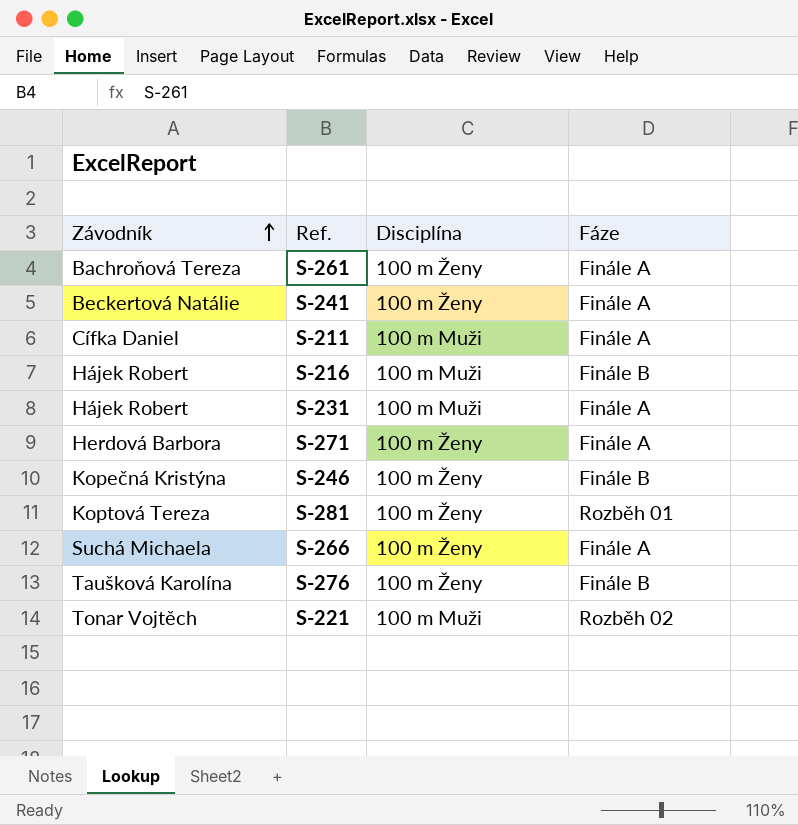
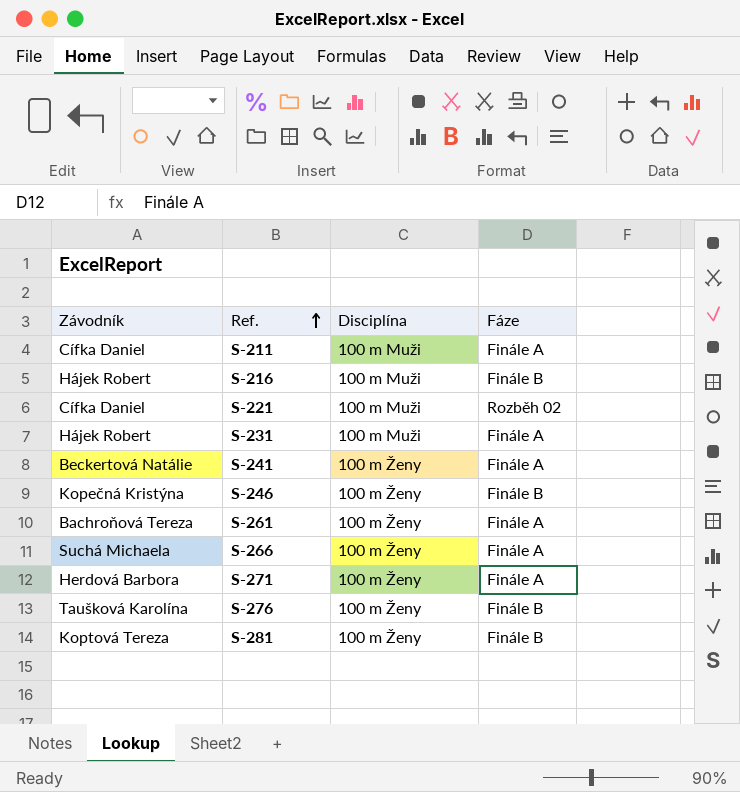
row order: Závodník ascending -> Ref. ascending
S-221 | Závodník: Tonar Vojtěch -> Cífka Daniel
S-281 | Fáze: Rozběh 01 -> Finále B

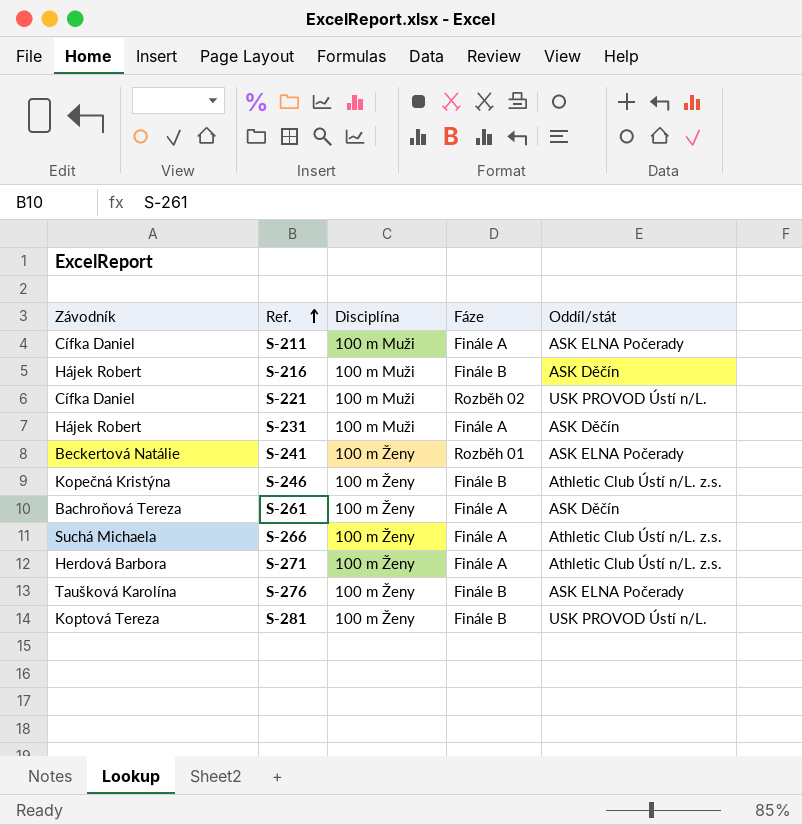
column Oddíl/stát | position: none -> 5
S-241 | Fáze: Finále A -> Rozběh 01

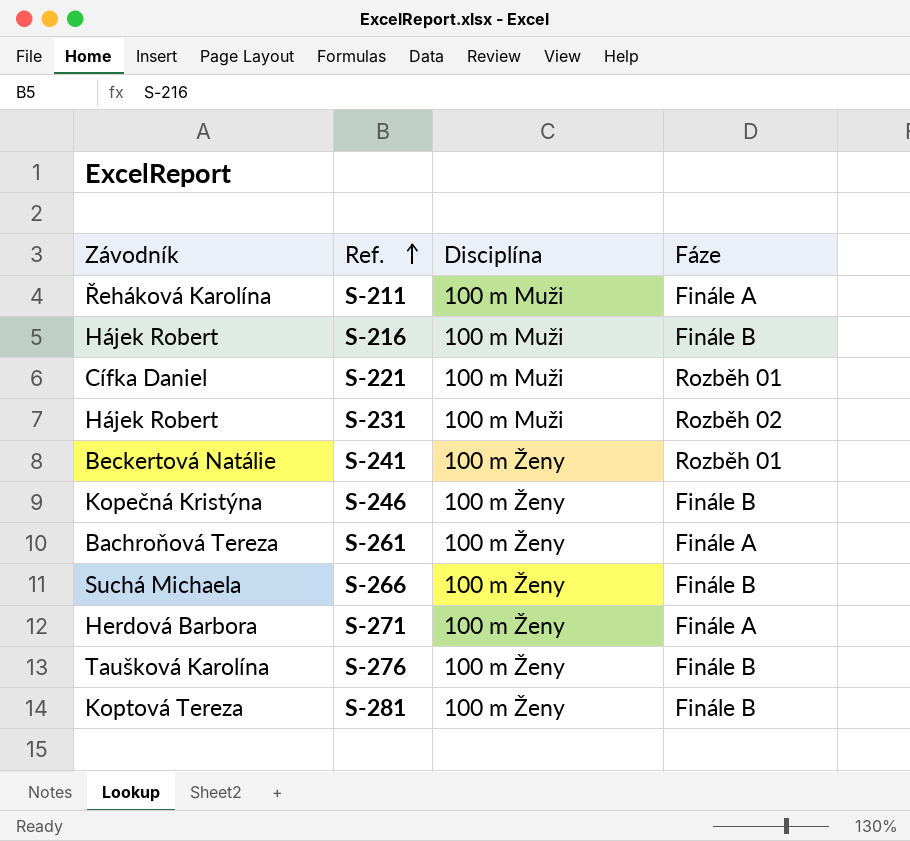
column Oddíl/stát | position: 5 -> none
S-211 | Závodník: Cífka Daniel -> Řeháková Karolína
S-221 | Fáze: Rozběh 02 -> Rozběh 01
S-231 | Fáze: Finále A -> Rozběh 02
S-266 | Fáze: Finále A -> Finále B

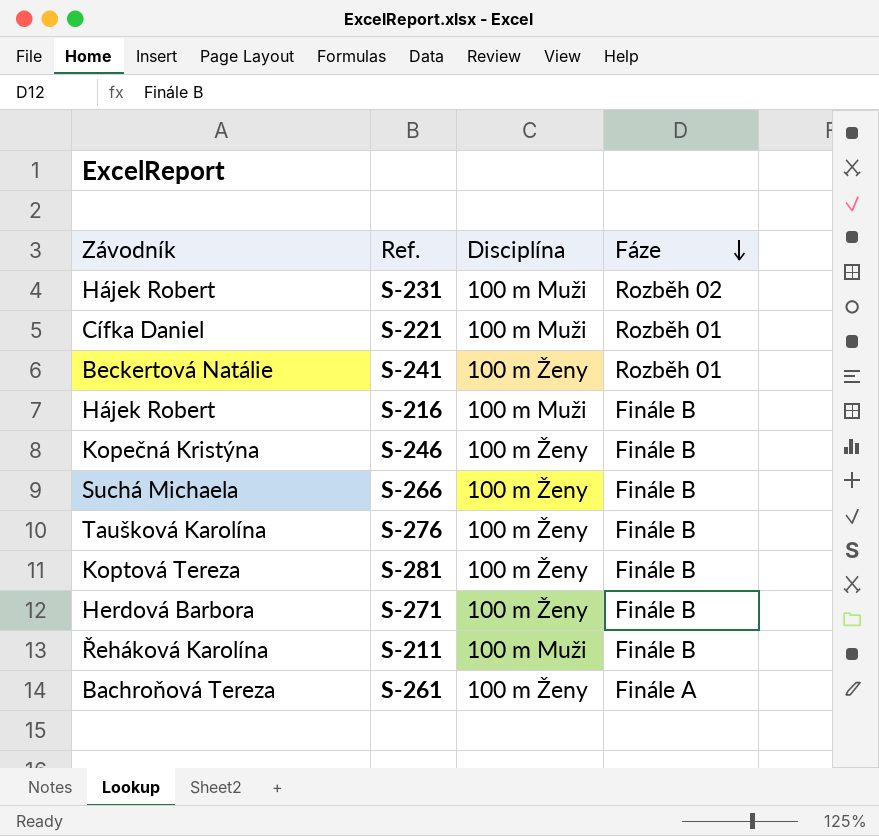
row order: Ref. ascending -> Fáze descending
S-271 | Fáze: Finále A -> Finále B
S-211 | Fáze: Finále A -> Finále B

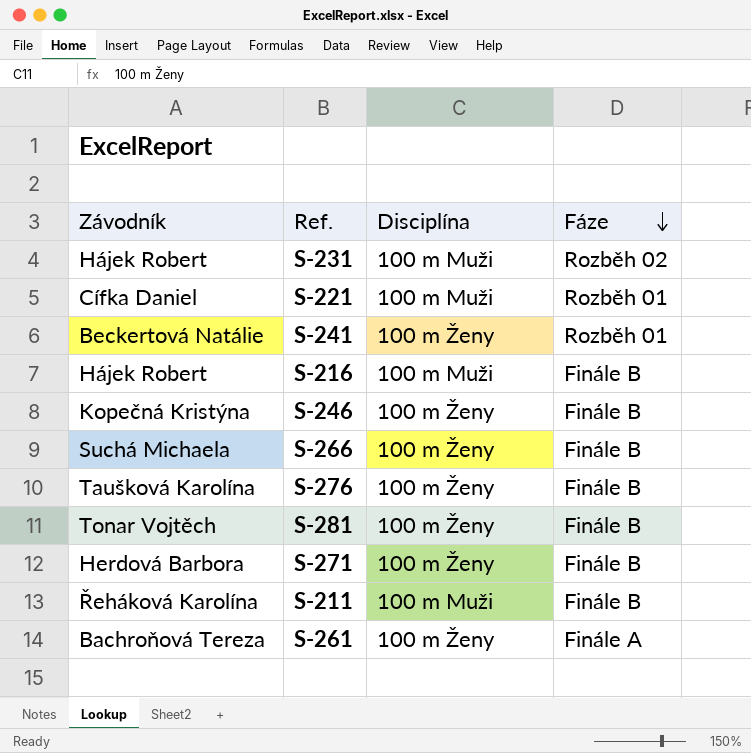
S-281 | Závodník: Koptová Tereza -> Tonar Vojtěch

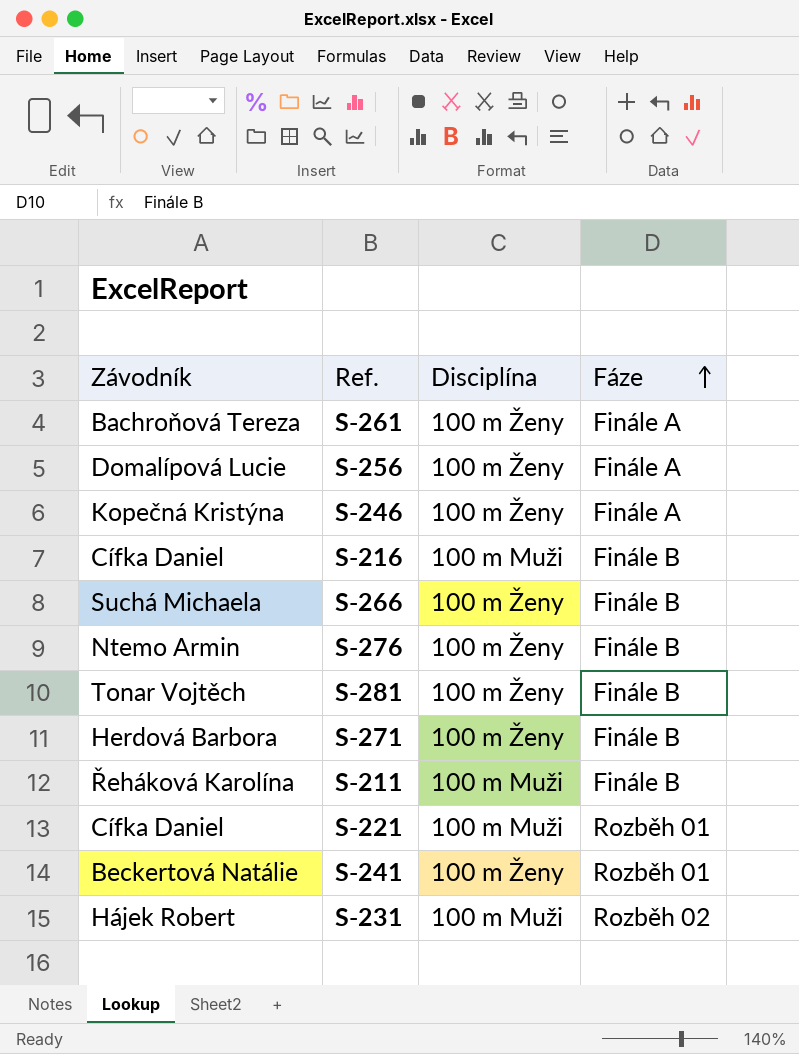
row order: Fáze descending -> Fáze ascending
row S-256: none -> Domalípová Lucie | 100 m Ženy | Finále A
S-246 | Fáze: Finále B -> Finále A
S-216 | Závodník: Hájek Robert -> Cífka Daniel
S-276 | Závodník: Taušková Karolína -> Ntemo Armin

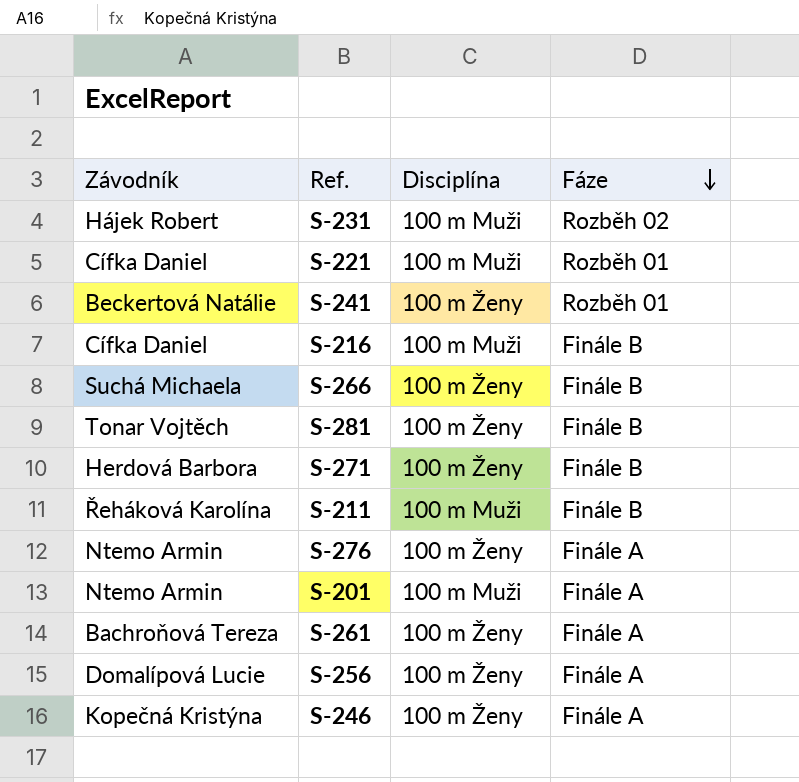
row order: Fáze ascending -> Fáze descending
S-276 | Fáze: Finále B -> Finále A
row S-201: none -> Ntemo Armin | 100 m Muži | Finále A

